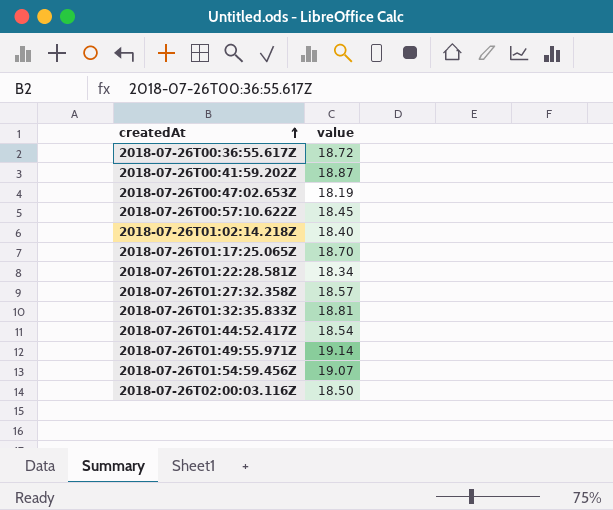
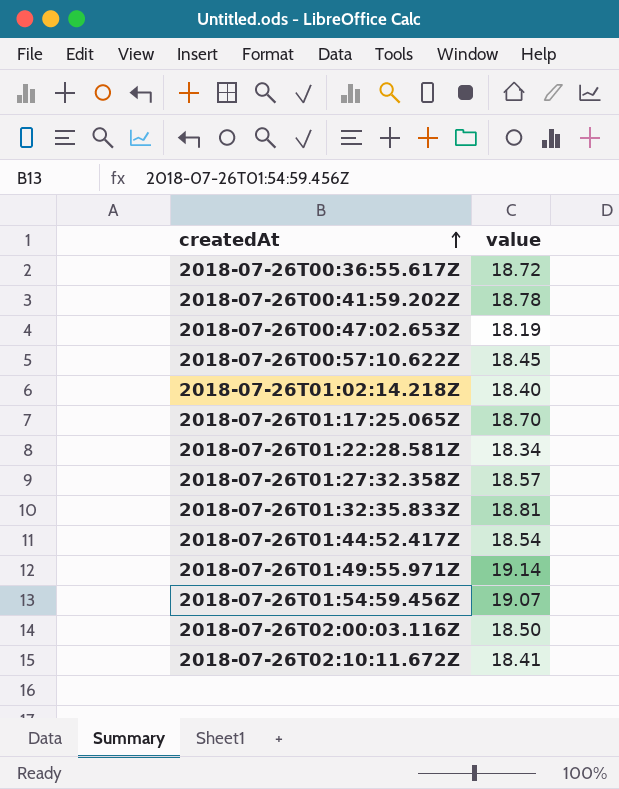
2018-07-26T00:41:59.202Z | value: 18.87 -> 18.78
row 2018-07-26T02:10:11.672Z: none -> 18.41

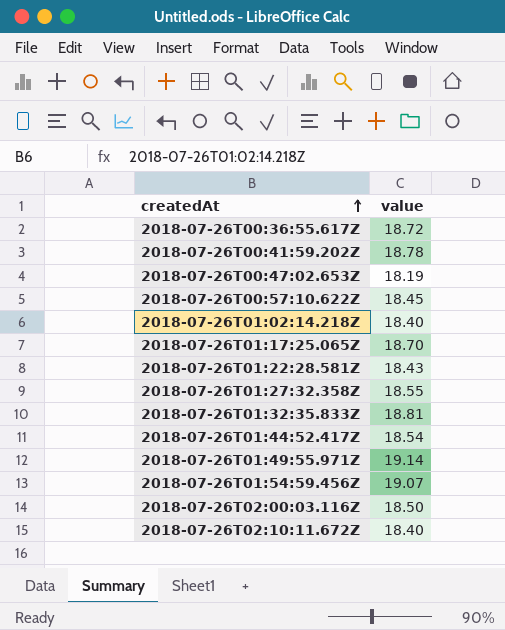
2018-07-26T01:22:28.581Z | value: 18.34 -> 18.43
2018-07-26T01:27:32.358Z | value: 18.57 -> 18.55
2018-07-26T02:10:11.672Z | value: 18.41 -> 18.40

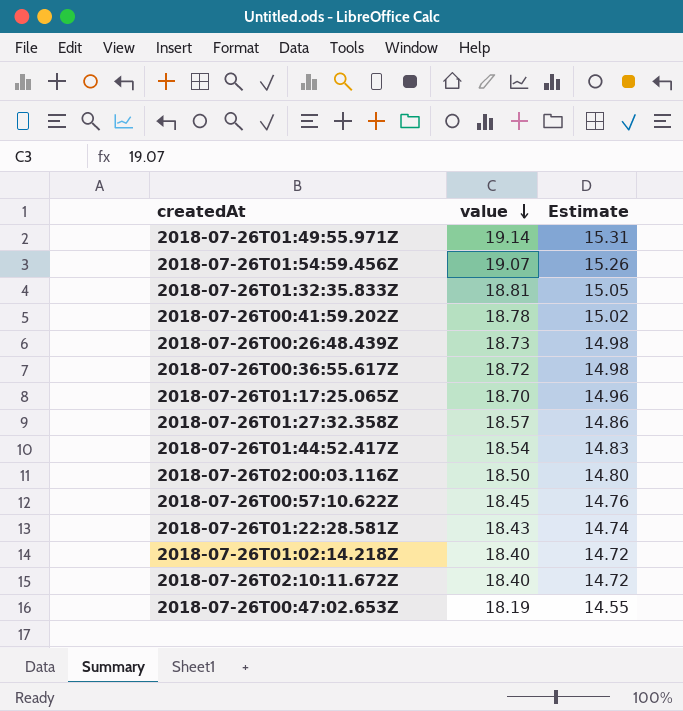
row order: createdAt ascending -> value descending
column Estimate | formula: none -> [value] * 0.8
row 2018-07-26T00:26:48.439Z: none -> 18.73 | 14.98
2018-07-26T01:27:32.358Z | value: 18.55 -> 18.57

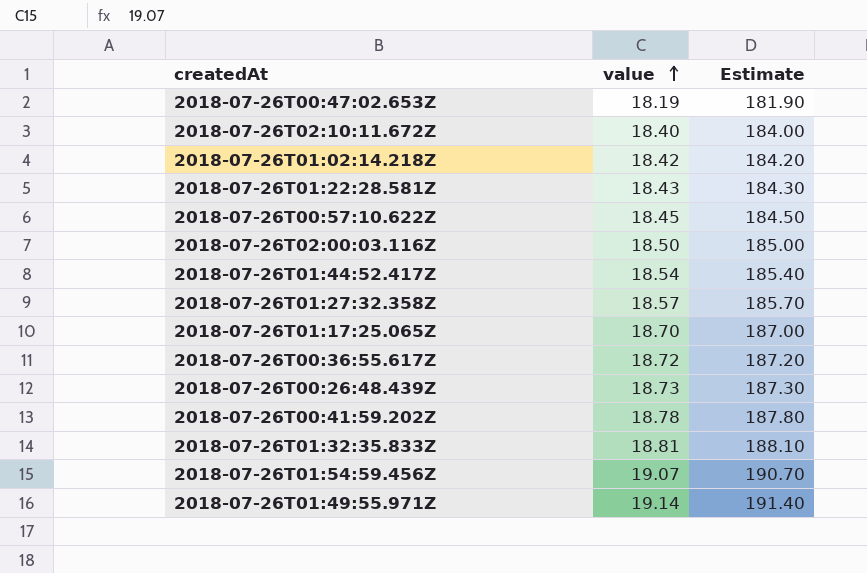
row order: value descending -> value ascending
column Estimate | formula: [value] * 0.8 -> [value] * 10
2018-07-26T01:02:14.218Z | value: 18.40 -> 18.42

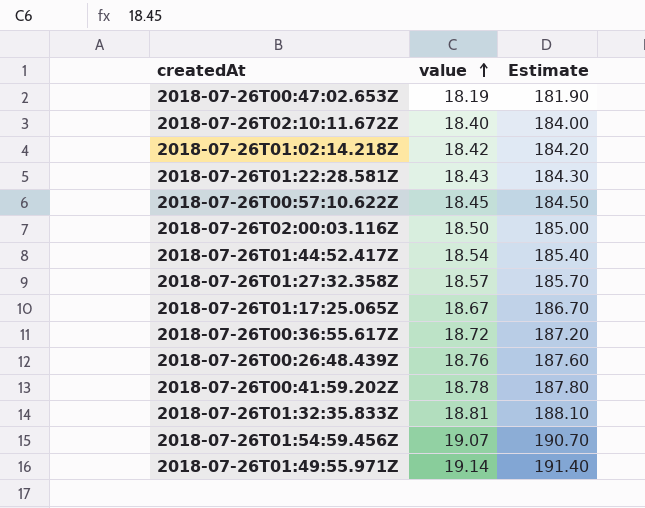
2018-07-26T01:17:25.065Z | value: 18.70 -> 18.67
2018-07-26T01:17:25.065Z | Estimate: 187.00 -> 186.70
2018-07-26T00:26:48.439Z | value: 18.73 -> 18.76
2018-07-26T00:26:48.439Z | Estimate: 187.30 -> 187.60

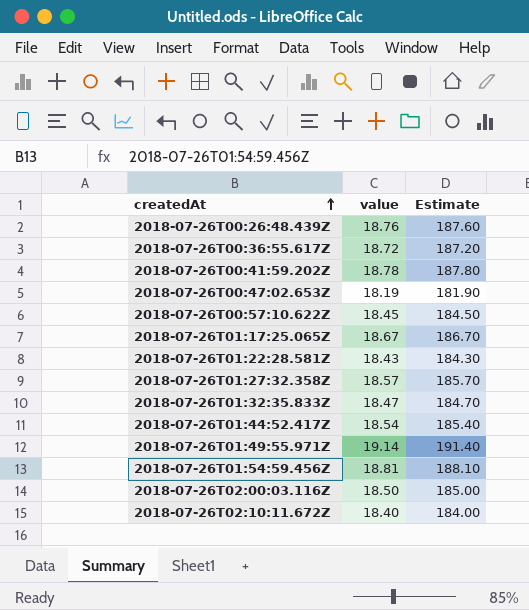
row order: value ascending -> createdAt ascending
row 2018-07-26T01:02:14.218Z: 18.42 | 184.20 -> none
2018-07-26T01:32:35.833Z | value: 18.81 -> 18.47
2018-07-26T01:32:35.833Z | Estimate: 188.10 -> 184.70
2018-07-26T01:54:59.456Z | value: 19.07 -> 18.81
2018-07-26T01:54:59.456Z | Estimate: 190.70 -> 188.10

